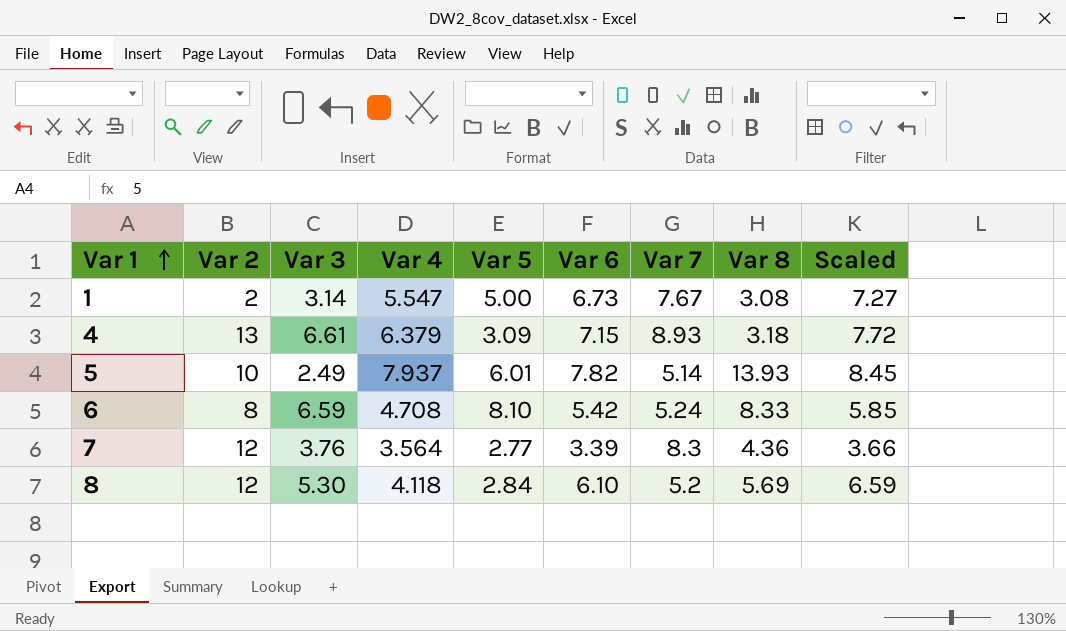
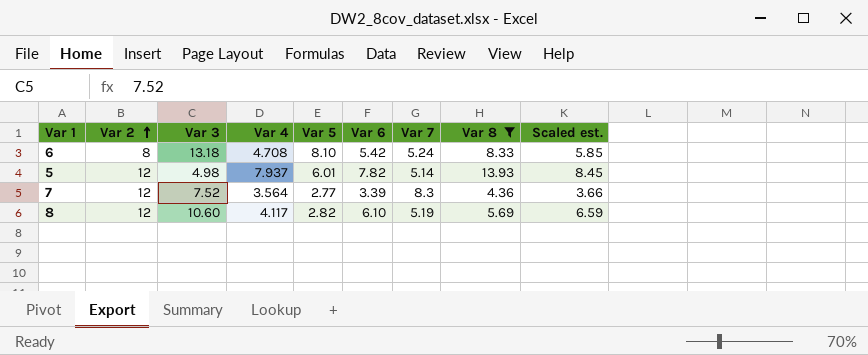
filter: none -> Var 8 >= 4.36
row order: Var 1 ascending -> Var 2 ascending
column name: Scaled -> Scaled est.
6 | Var 3: 6.59 -> 13.18
5 | Var 2: 10 -> 12
5 | Var 3: 2.49 -> 4.98
7 | Var 3: 3.76 -> 7.52
8 | Var 3: 5.30 -> 10.60
8 | Var 4: 4.118 -> 4.117
8 | Var 5: 2.84 -> 2.82
8 | Var 7: 5.2 -> 5.19

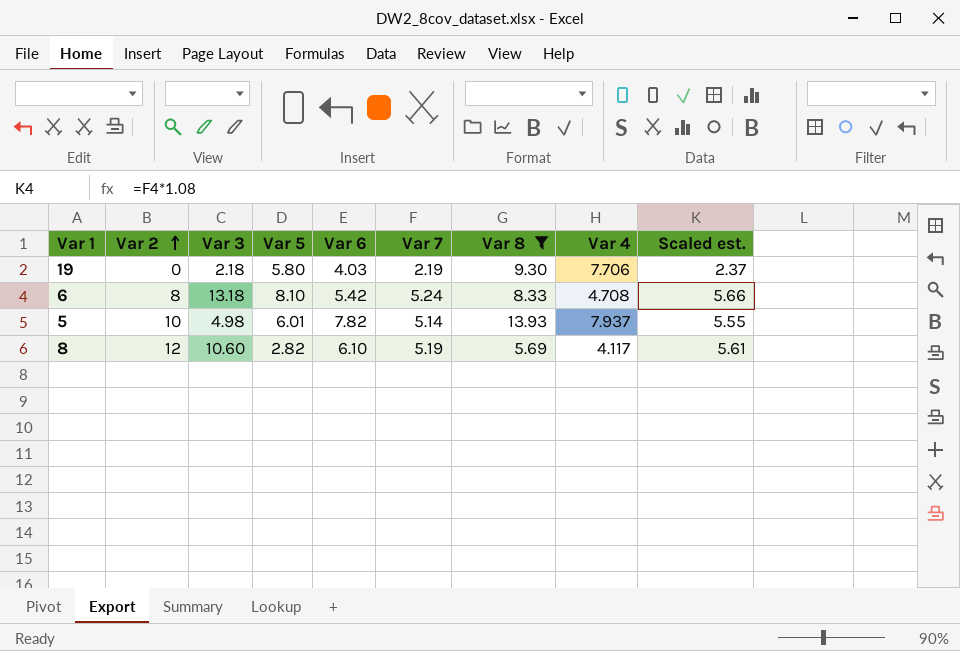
column Var 4 | position: 4 -> 8
column Scaled est. | formula: [Var 6] * 1.08 -> [Var 7] * 1.08
row 7: 12 | 7.52 | 3.564 | 2.77 | 3.39 | 8.3 | 4.36 | 3.66 -> none
row 19: none -> 0 | 2.18 | 5.80 | 4.03 | 2.19 | 9.30 | 7.706 | 2.37
5 | Var 2: 12 -> 10

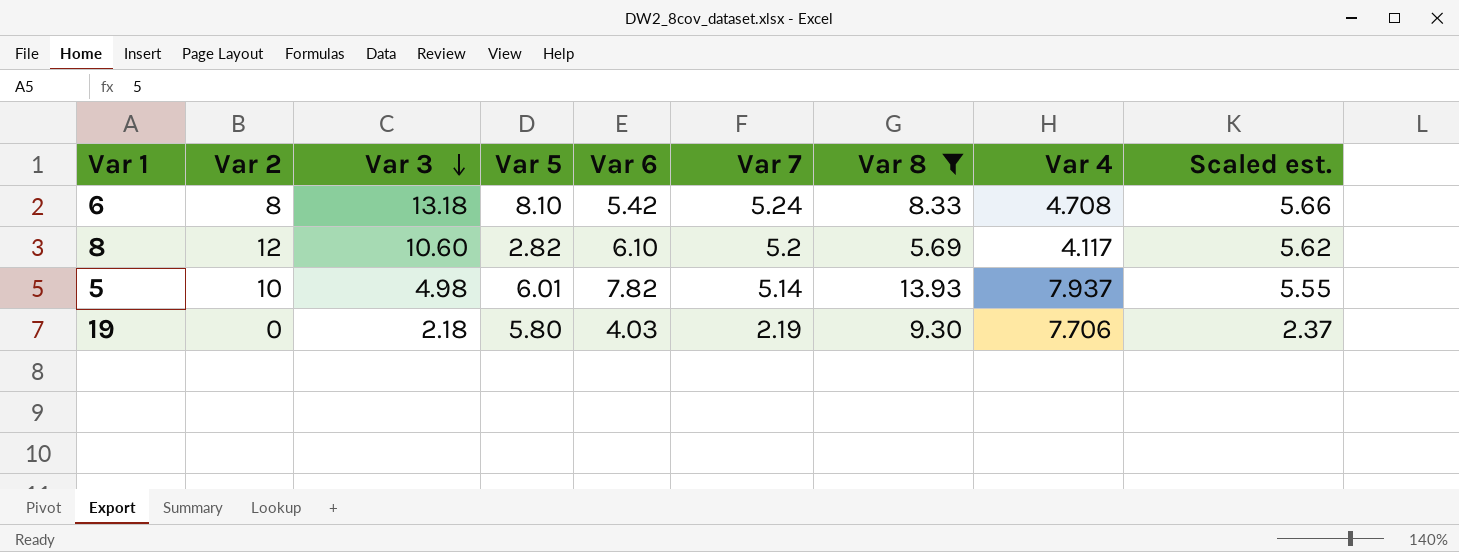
row order: Var 2 ascending -> Var 3 descending
8 | Var 7: 5.19 -> 5.2
8 | Scaled est.: 5.61 -> 5.62

